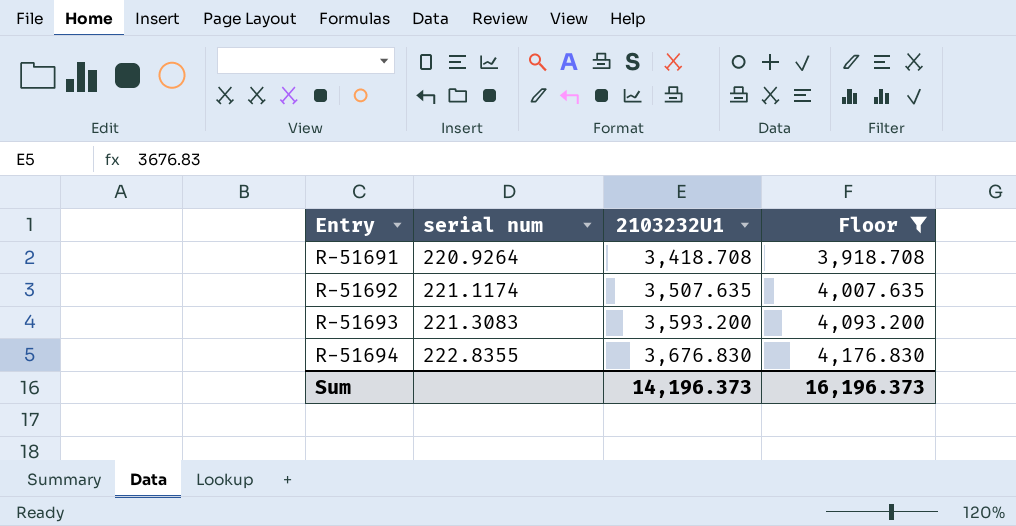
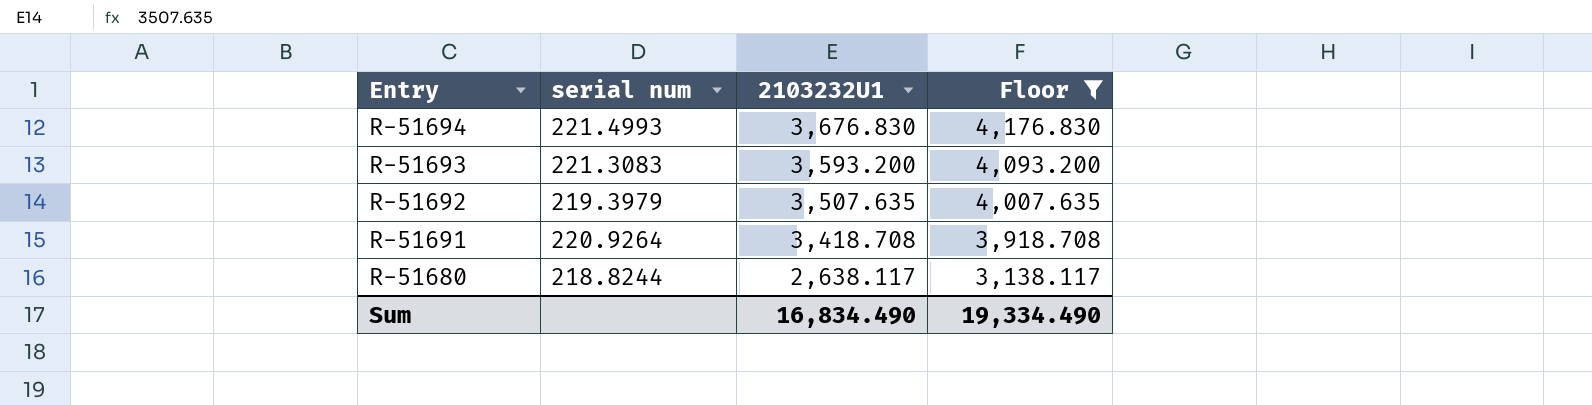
row order: Entry ascending -> Entry descending
R-51694 | serial num: 222.8355 -> 221.4993
R-51692 | serial num: 221.1174 -> 219.3979
row R-51680: none -> 218.8244 | 2,638.117 | 3,138.117
Sum | 2103232U1: 14,196.373 -> 16,834.490
Sum | Floor: 16,196.373 -> 19,334.490

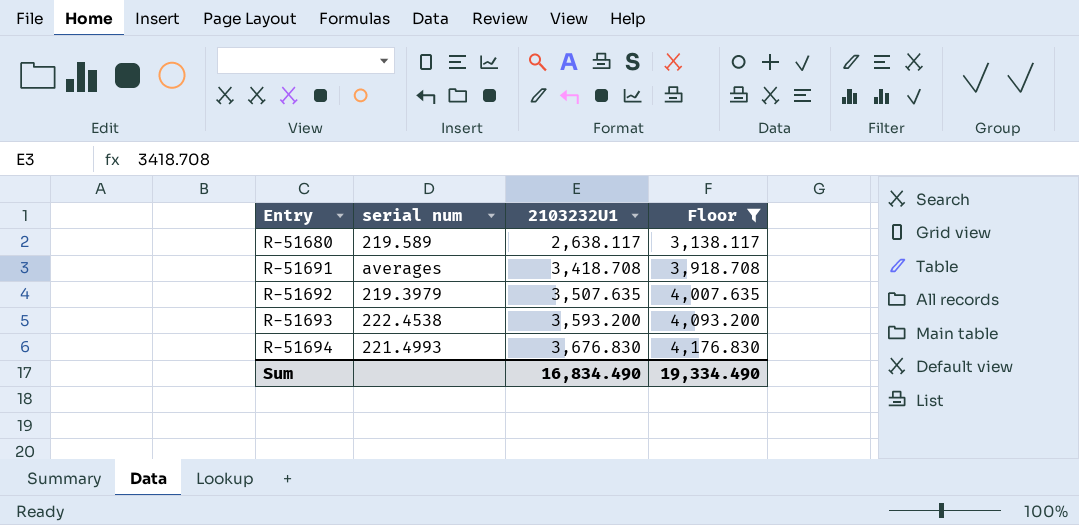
row order: Entry descending -> Entry ascending
R-51680 | serial num: 218.8244 -> 219.589
R-51691 | serial num: 220.9264 -> averages
R-51693 | serial num: 221.3083 -> 222.4538

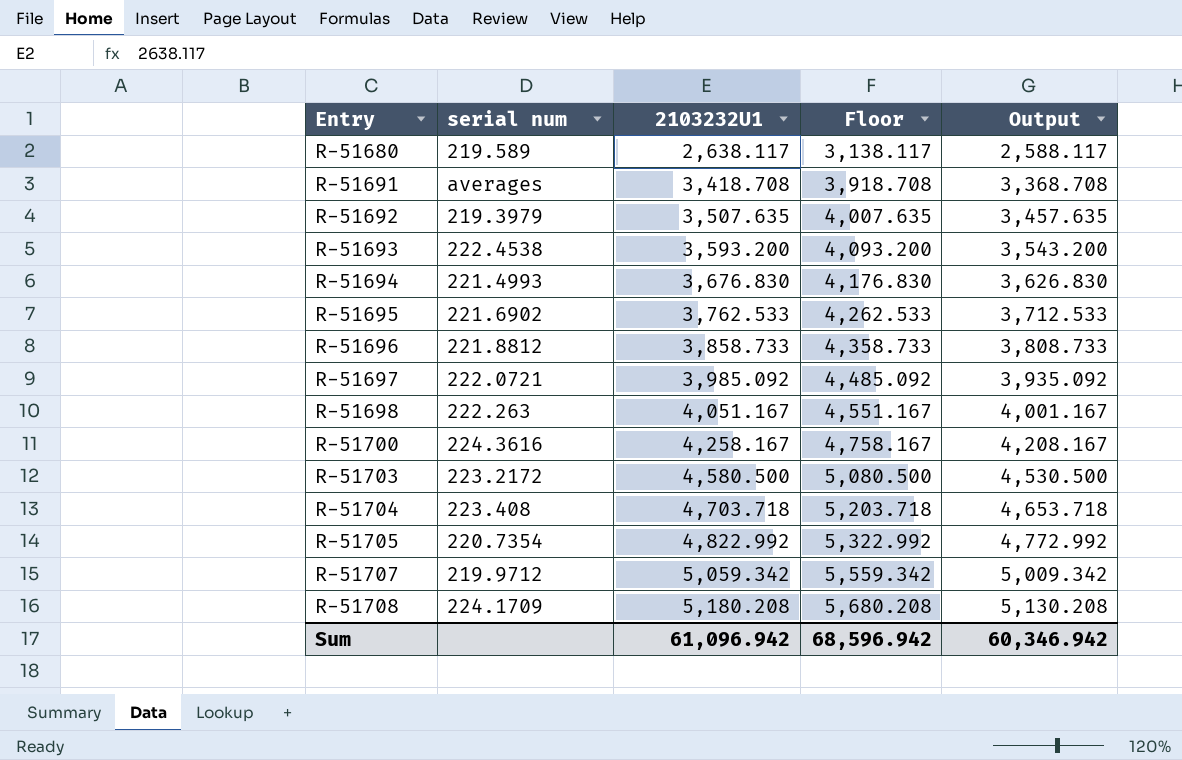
filter: Floor <= 4,176.830 -> none
column Output | formula: none -> [2103232U1] - 50
Sum | 2103232U1: 16,834.490 -> 61,096.942
Sum | Floor: 19,334.490 -> 68,596.942

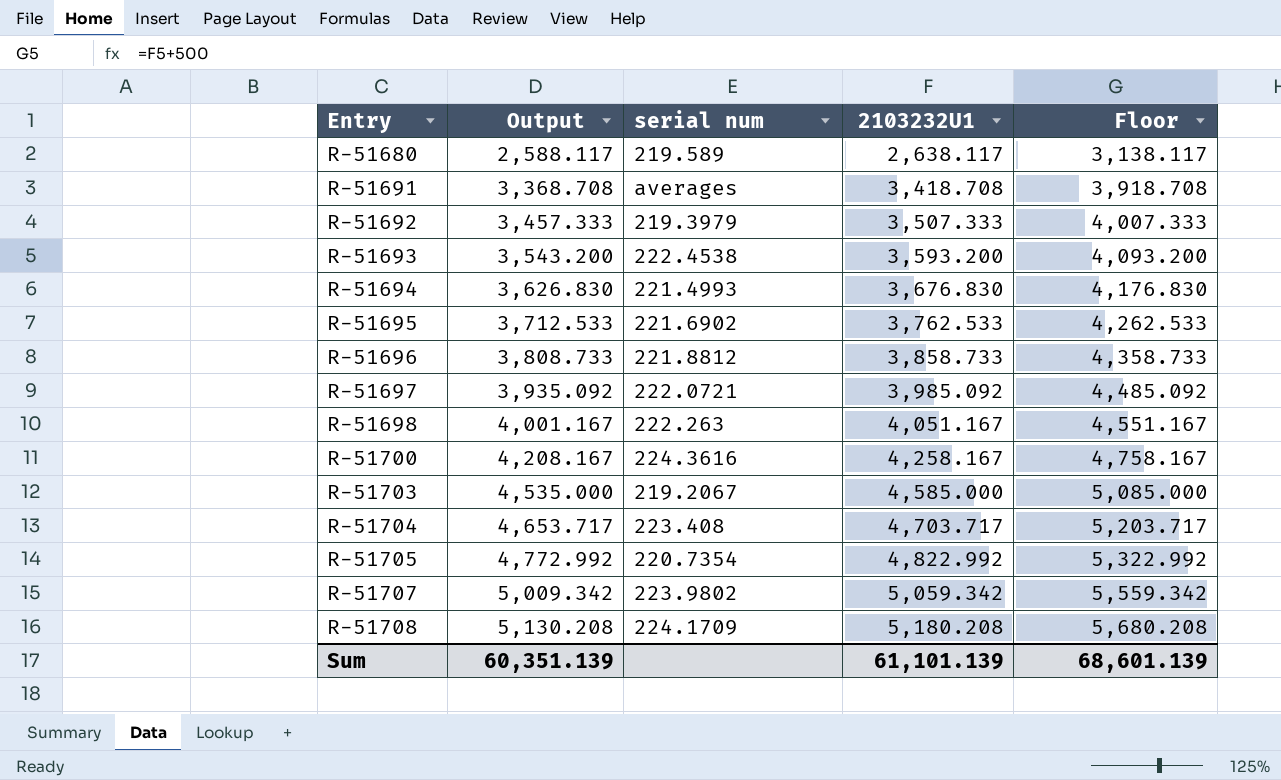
column Output | position: 5 -> 2
R-51692 | Output: 3,457.635 -> 3,457.333
R-51692 | 2103232U1: 3,507.635 -> 3,507.333
R-51692 | Floor: 4,007.635 -> 4,007.333
R-51703 | Output: 4,530.500 -> 4,535.000
R-51703 | serial num: 223.2172 -> 219.2067
R-51703 | 2103232U1: 4,580.500 -> 4,585.000
R-51703 | Floor: 5,080.500 -> 5,085.000
R-51704 | Output: 4,653.718 -> 4,653.717
R-51704 | 2103232U1: 4,703.718 -> 4,703.717
R-51704 | Floor: 5,203.718 -> 5,203.717
R-51707 | serial num: 219.9712 -> 223.9802
Sum | Output: 60,346.942 -> 60,351.139
Sum | 2103232U1: 61,096.942 -> 61,101.139
Sum | Floor: 68,596.942 -> 68,601.139

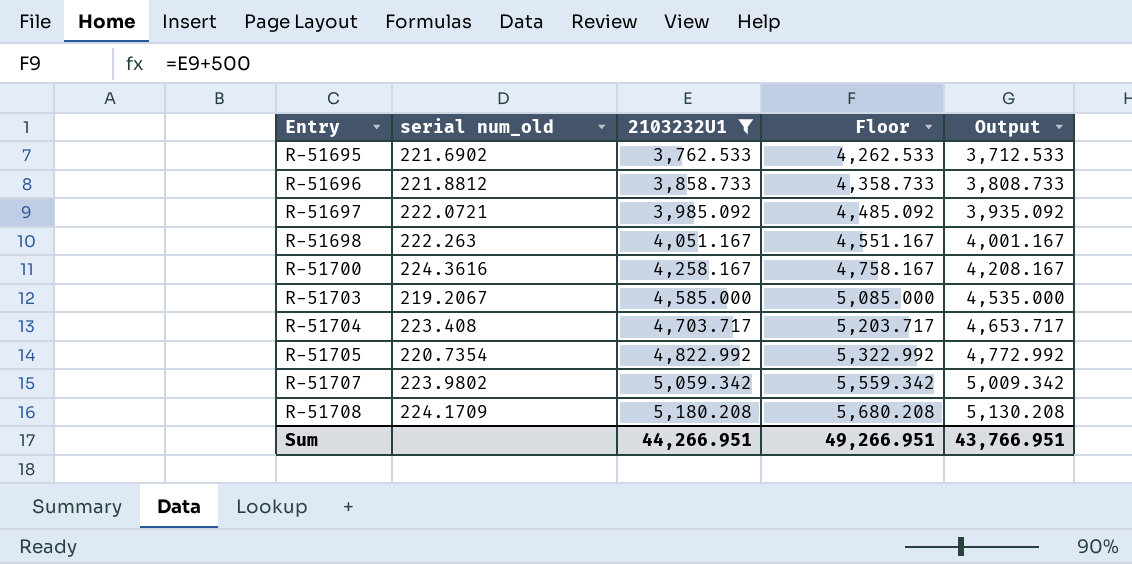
filter: none -> 2103232U1 >= 3,762.533
column name: serial num -> serial num_old
column Output | position: 2 -> 5
Sum | 2103232U1: 61,101.139 -> 44,266.951
Sum | Floor: 68,601.139 -> 49,266.951
Sum | Output: 60,351.139 -> 43,766.951

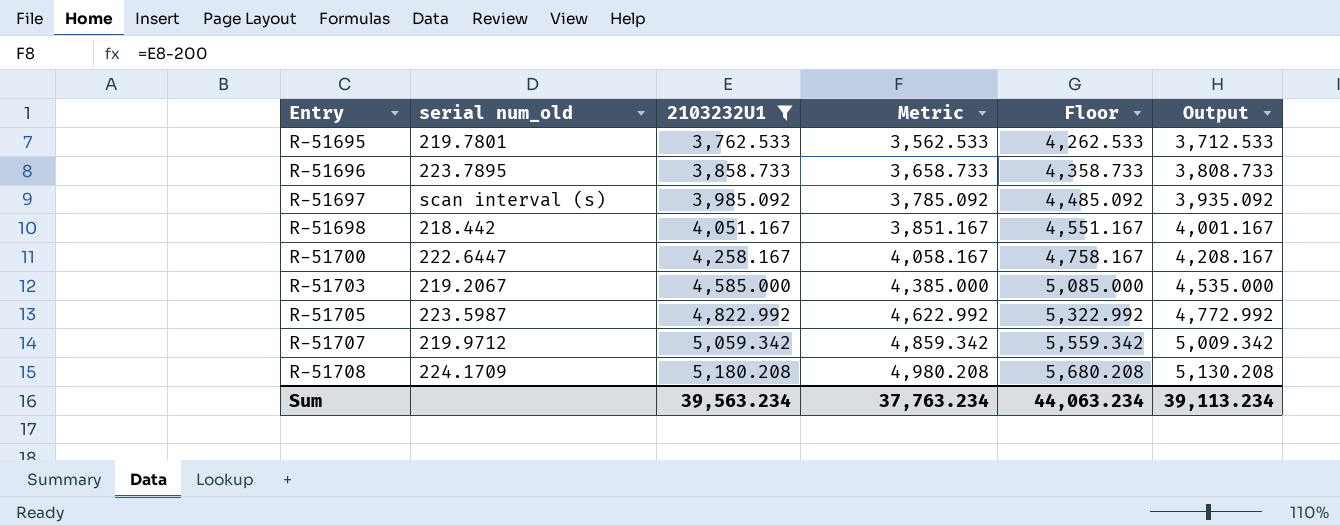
column Metric | formula: none -> [2103232U1] - 200
row R-51704: 223.408 | 4,703.717 | 5,203.717 | 4,653.717 -> none
R-51695 | serial num_old: 221.6902 -> 219.7801
R-51696 | serial num_old: 221.8812 -> 223.7895
R-51697 | serial num_old: 222.0721 -> scan interval (s)
R-51698 | serial num_old: 222.263 -> 218.442
R-51700 | serial num_old: 224.3616 -> 222.6447
R-51705 | serial num_old: 220.7354 -> 223.5987
R-51707 | serial num_old: 223.9802 -> 219.9712
Sum | 2103232U1: 44,266.951 -> 39,563.234
Sum | Floor: 49,266.951 -> 44,063.234
Sum | Output: 43,766.951 -> 39,113.234

